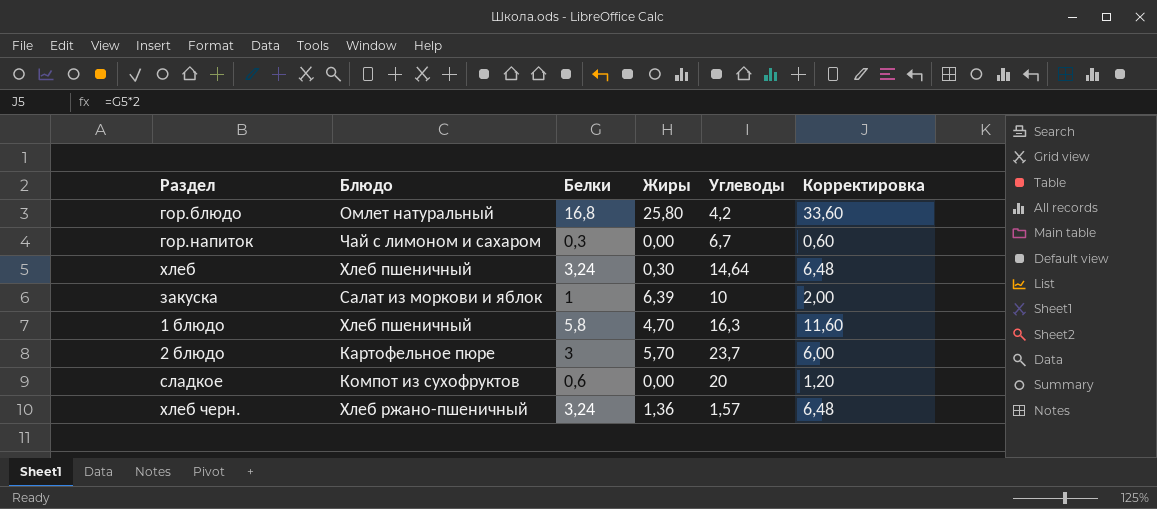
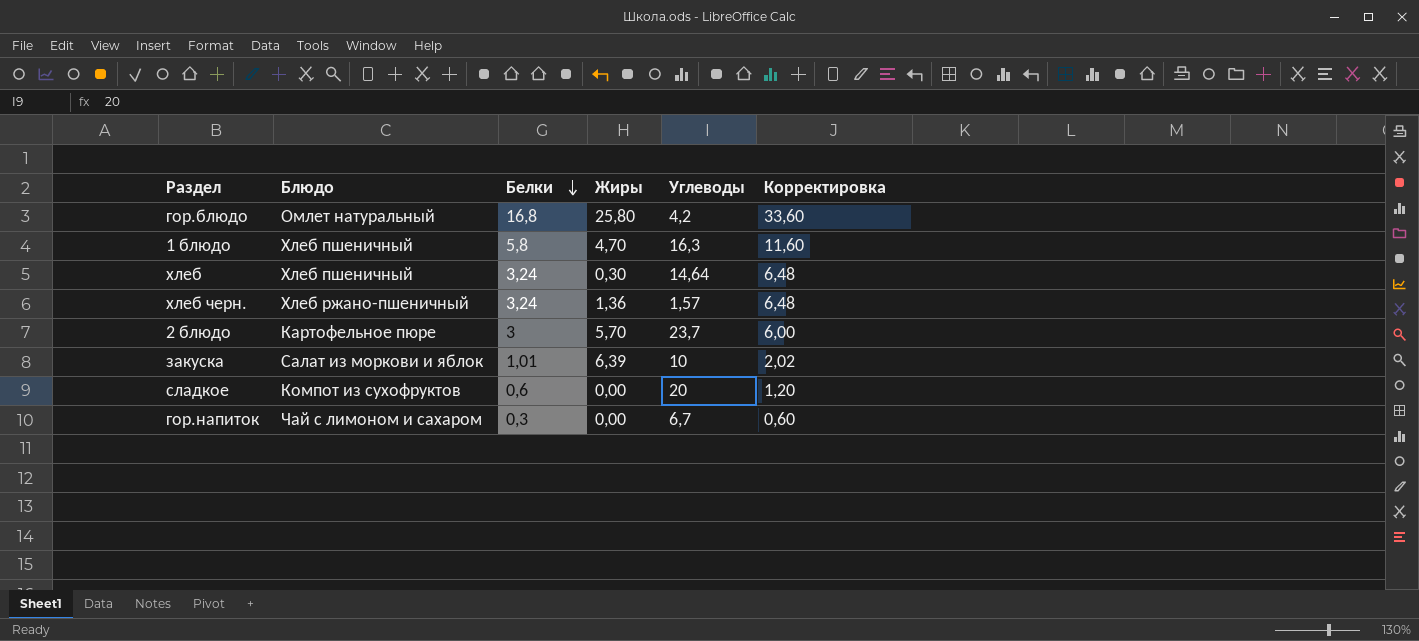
row order: none -> Белки descending
закуска | Белки: 1 -> 1,01
закуска | Корректировка: 2,00 -> 2,02

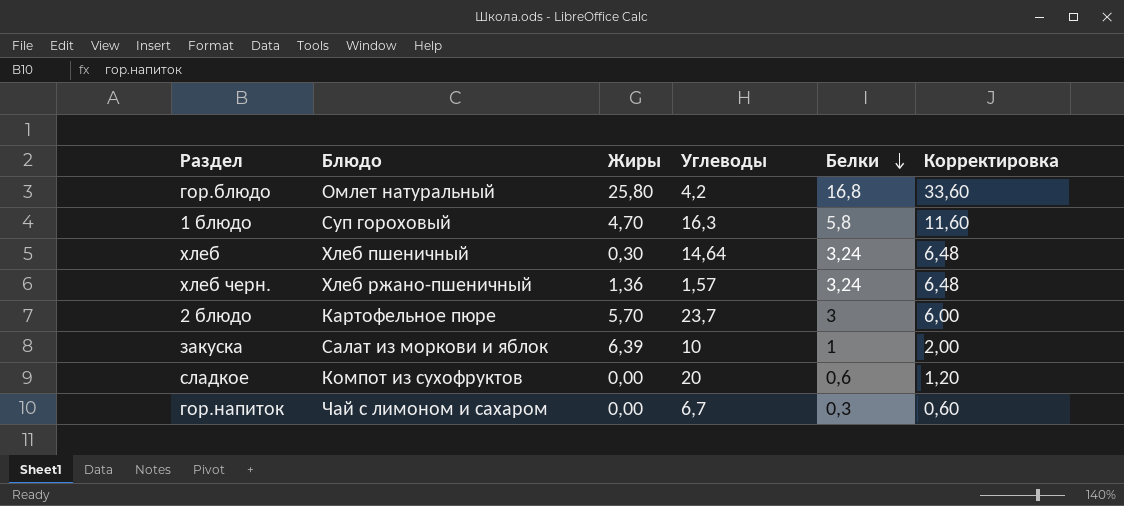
column Белки | position: 3 -> 5
1 блюдо | Блюдо: Хлеб пшеничный -> Суп гороховый
закуска | Белки: 1,01 -> 1
закуска | Корректировка: 2,02 -> 2,00

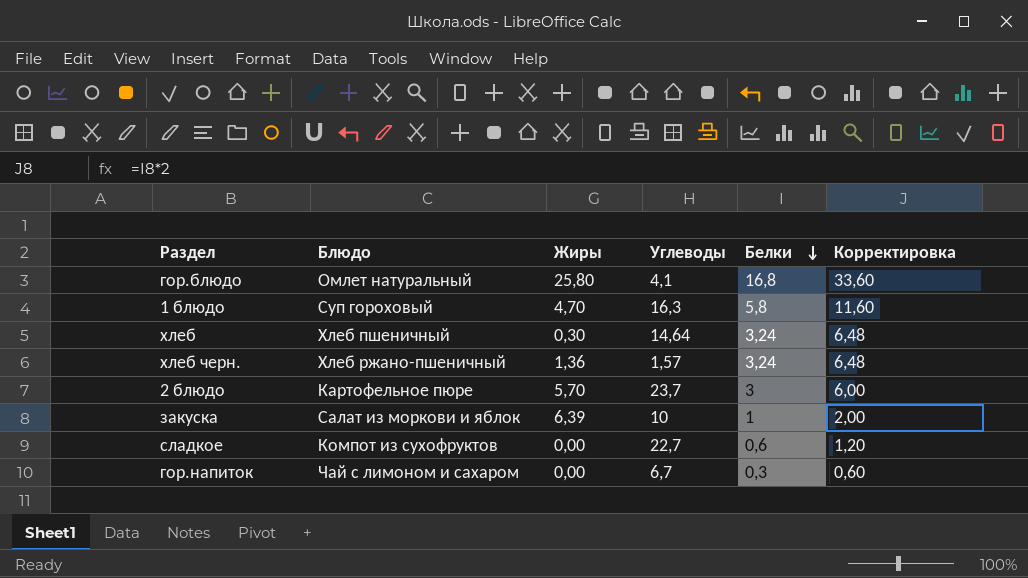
гор.блюдо | Углеводы: 4,2 -> 4,1
сладкое | Углеводы: 20 -> 22,7

